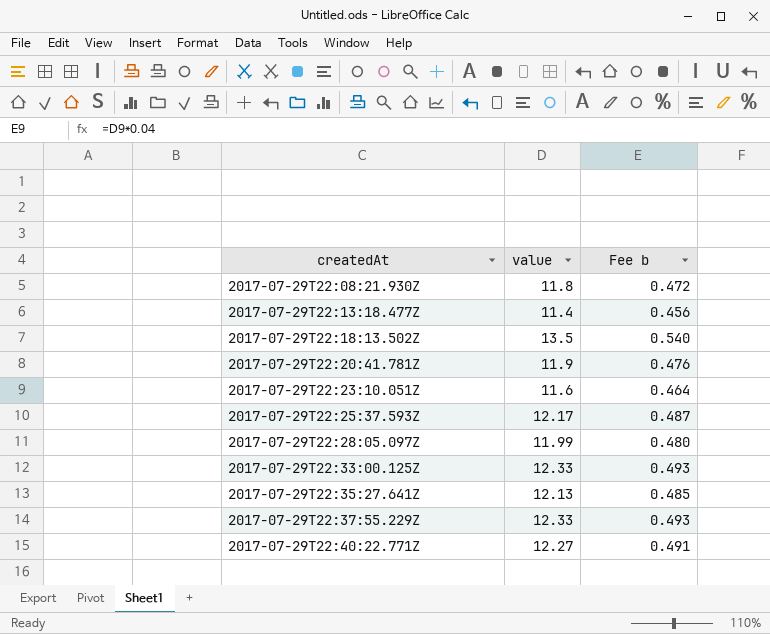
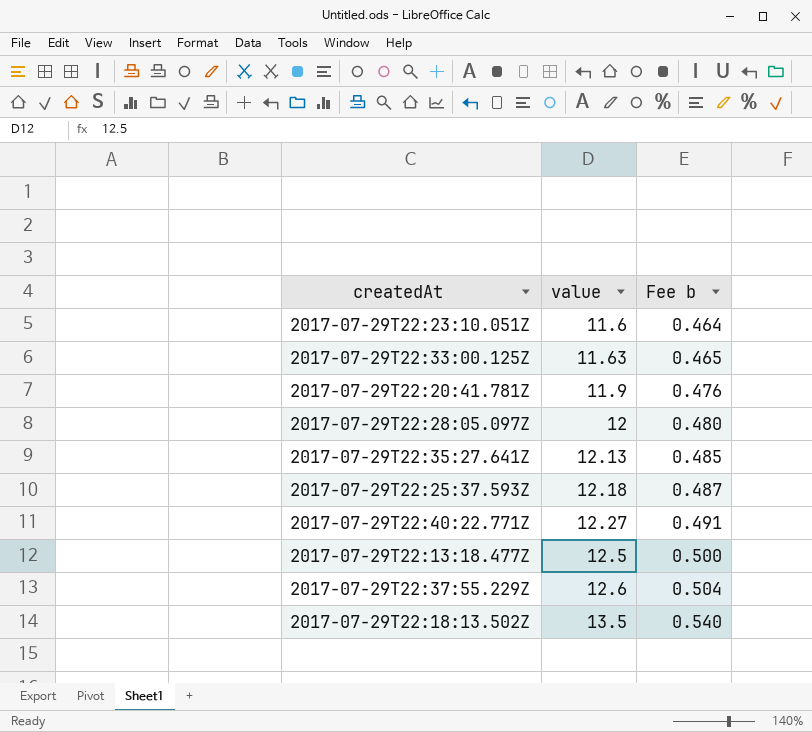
row order: createdAt ascending -> value ascending
row 2017-07-29T22:08:21.930Z: 11.8 | 0.472 -> none
2017-07-29T22:33:00.125Z | value: 12.33 -> 11.63
2017-07-29T22:33:00.125Z | Fee b: 0.493 -> 0.465
2017-07-29T22:28:05.097Z | value: 11.99 -> 12
2017-07-29T22:25:37.593Z | value: 12.17 -> 12.18
2017-07-29T22:13:18.477Z | value: 11.4 -> 12.5
2017-07-29T22:13:18.477Z | Fee b: 0.456 -> 0.500
2017-07-29T22:37:55.229Z | value: 12.33 -> 12.6
2017-07-29T22:37:55.229Z | Fee b: 0.493 -> 0.504

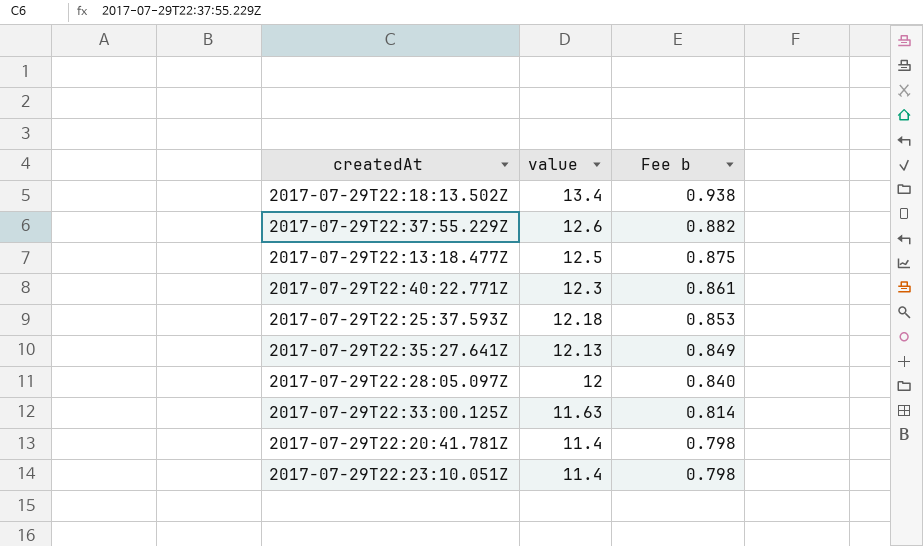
row order: value ascending -> value descending
column Fee b | formula: [value] * 0.04 -> [value] * 0.07
2017-07-29T22:18:13.502Z | value: 13.5 -> 13.4
2017-07-29T22:40:22.771Z | value: 12.27 -> 12.3
2017-07-29T22:20:41.781Z | value: 11.9 -> 11.4
2017-07-29T22:23:10.051Z | value: 11.6 -> 11.4

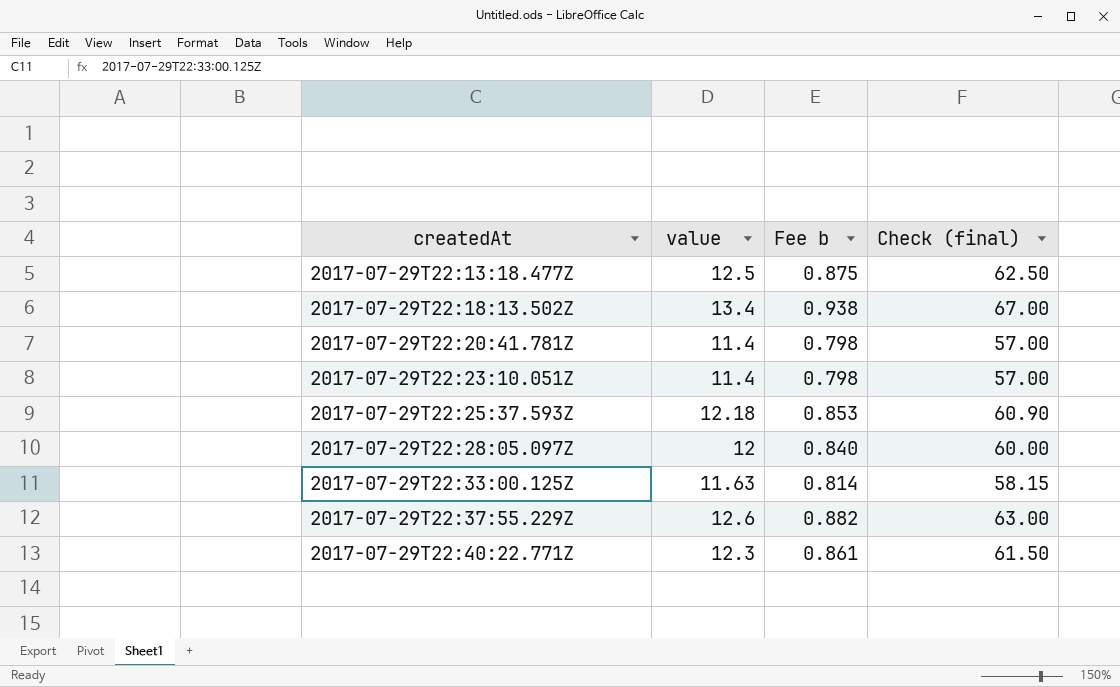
row order: value descending -> createdAt ascending
column Check (final) | formula: none -> [value] * 5
row 2017-07-29T22:35:27.641Z: 12.13 | 0.849 -> none

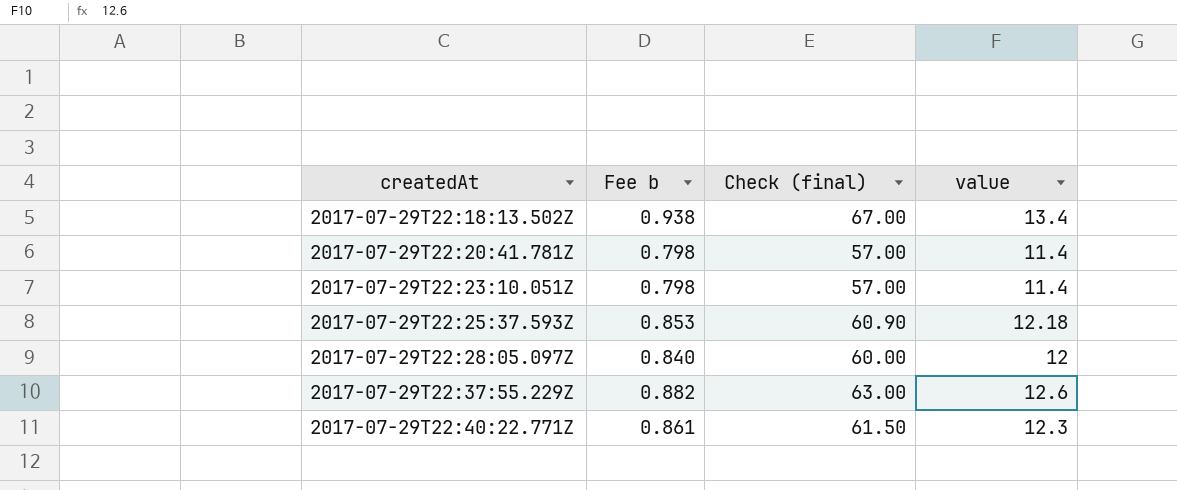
column value | position: 2 -> 4
row 2017-07-29T22:13:18.477Z: 12.5 | 0.875 | 62.50 -> none
row 2017-07-29T22:33:00.125Z: 11.63 | 0.814 | 58.15 -> none

